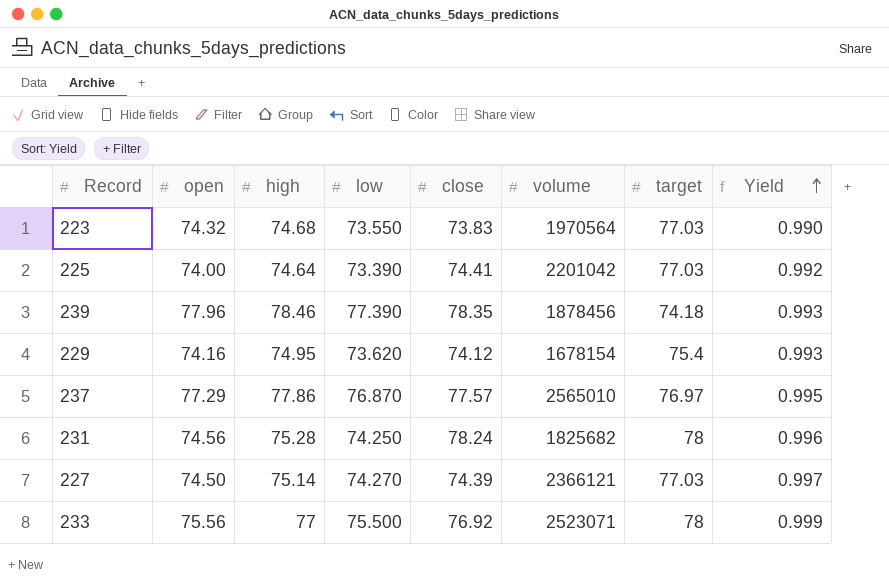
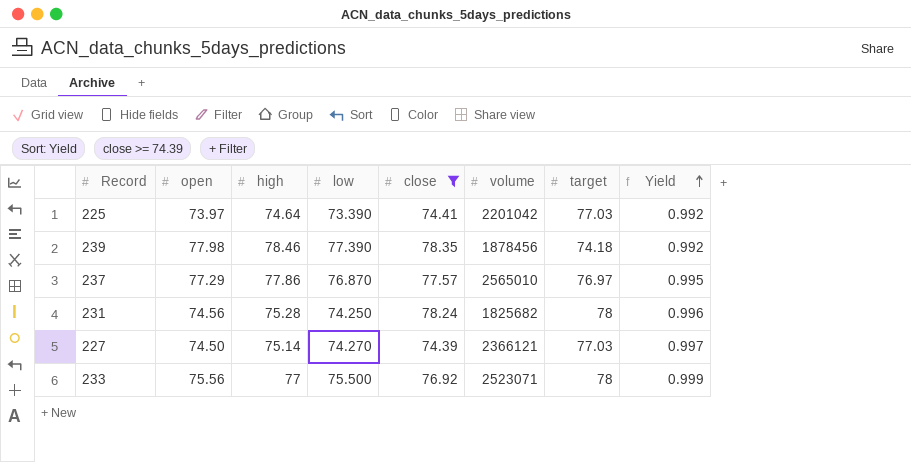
filter: none -> close >= 74.39
225 | open: 74.00 -> 73.97
239 | open: 77.96 -> 77.98
239 | Yield: 0.993 -> 0.992

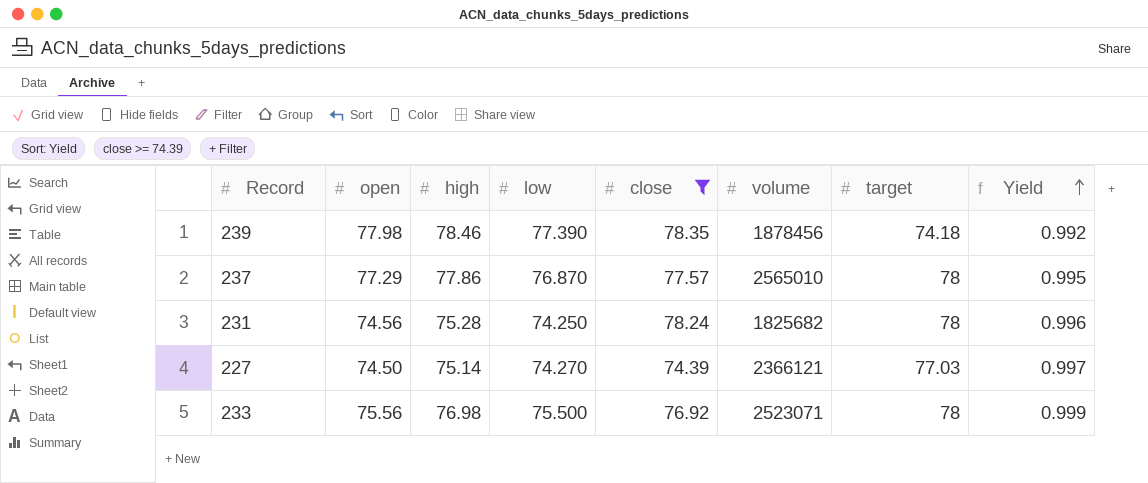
row 225: 73.97 | 74.64 | 73.390 | 74.41 | 2201042 | 77.03 | 0.992 -> none
237 | target: 76.97 -> 78
233 | high: 77 -> 76.98

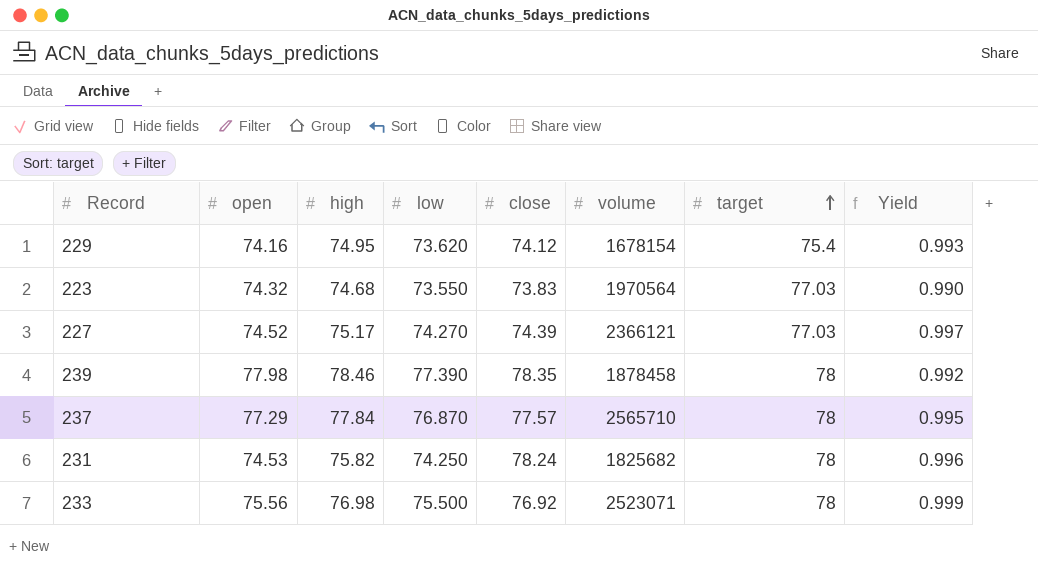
filter: close >= 74.39 -> none
row order: Yield ascending -> target ascending
227 | open: 74.50 -> 74.52
227 | high: 75.14 -> 75.17
239 | volume: 1878456 -> 1878458
239 | target: 74.18 -> 78
237 | high: 77.86 -> 77.84
237 | volume: 2565010 -> 2565710
231 | open: 74.56 -> 74.53
231 | high: 75.28 -> 75.82

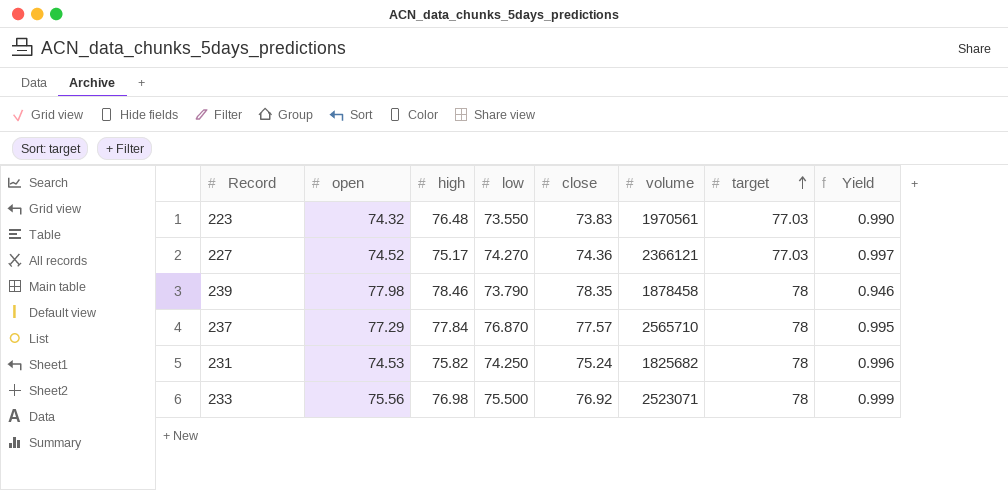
row 229: 74.16 | 74.95 | 73.620 | 74.12 | 1678154 | 75.4 | 0.993 -> none
223 | high: 74.68 -> 76.48
223 | volume: 1970564 -> 1970561
227 | close: 74.39 -> 74.36
239 | low: 77.390 -> 73.790
239 | Yield: 0.992 -> 0.946
231 | close: 78.24 -> 75.24

